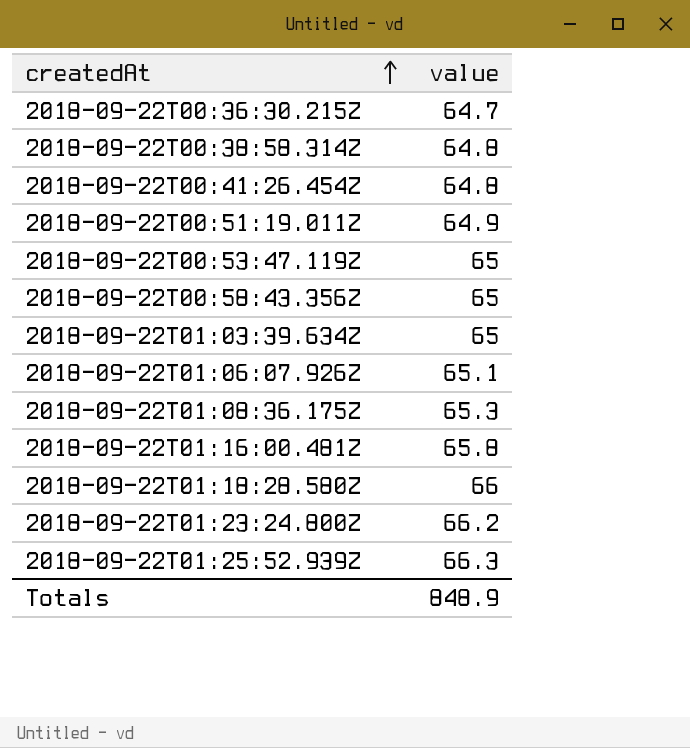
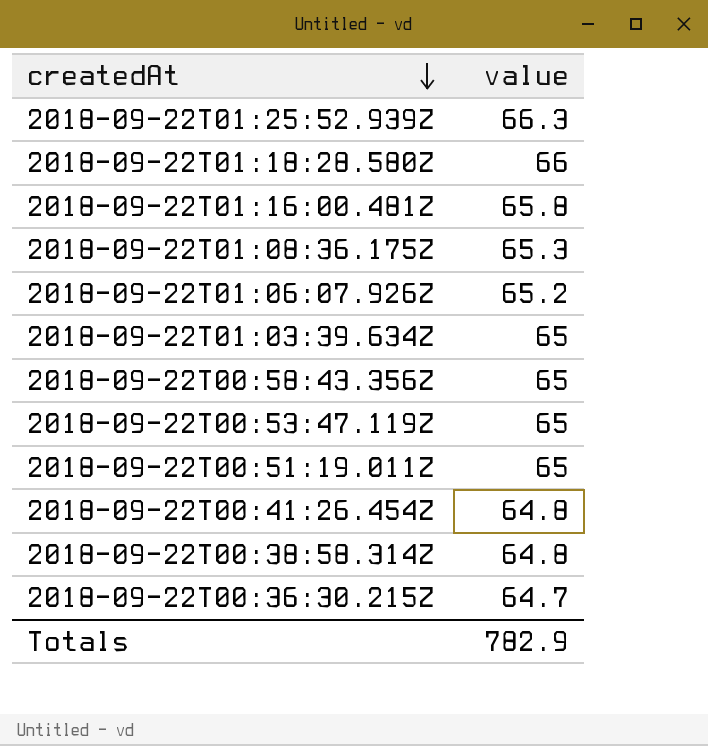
row order: createdAt ascending -> createdAt descending
row 2018-09-22T01:23:24.800Z: 66.2 -> none
2018-09-22T01:06:07.926Z | value: 65.1 -> 65.2
2018-09-22T00:51:19.011Z | value: 64.9 -> 65
Totals | value: 848.9 -> 782.9

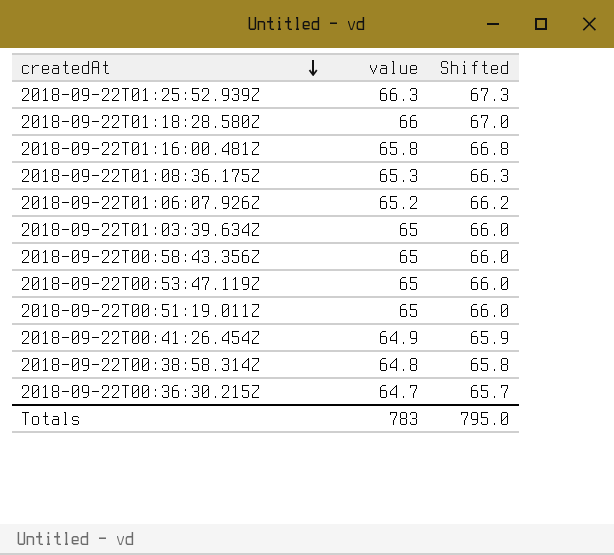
column Shifted | formula: none -> [value] + 1
2018-09-22T00:41:26.454Z | value: 64.8 -> 64.9
Totals | value: 782.9 -> 783

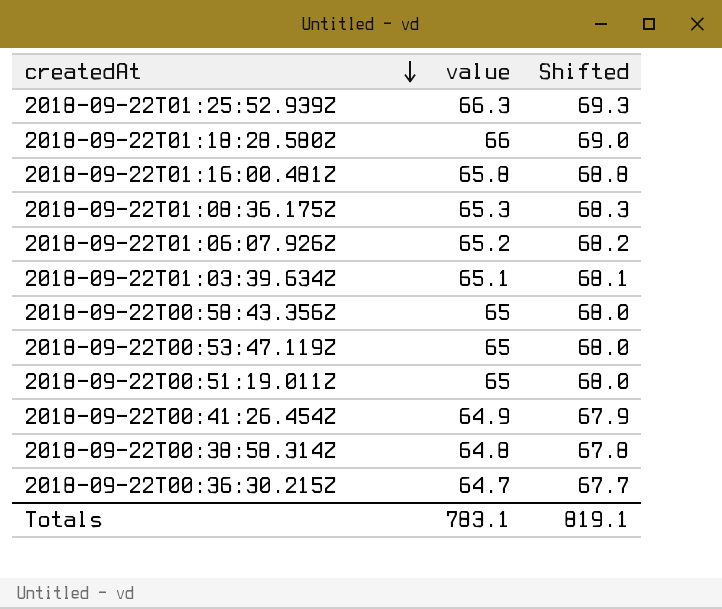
column Shifted | formula: [value] + 1 -> [value] + 3
2018-09-22T01:03:39.634Z | value: 65 -> 65.1
Totals | value: 783 -> 783.1
Totals | Shifted: 795.0 -> 819.1

